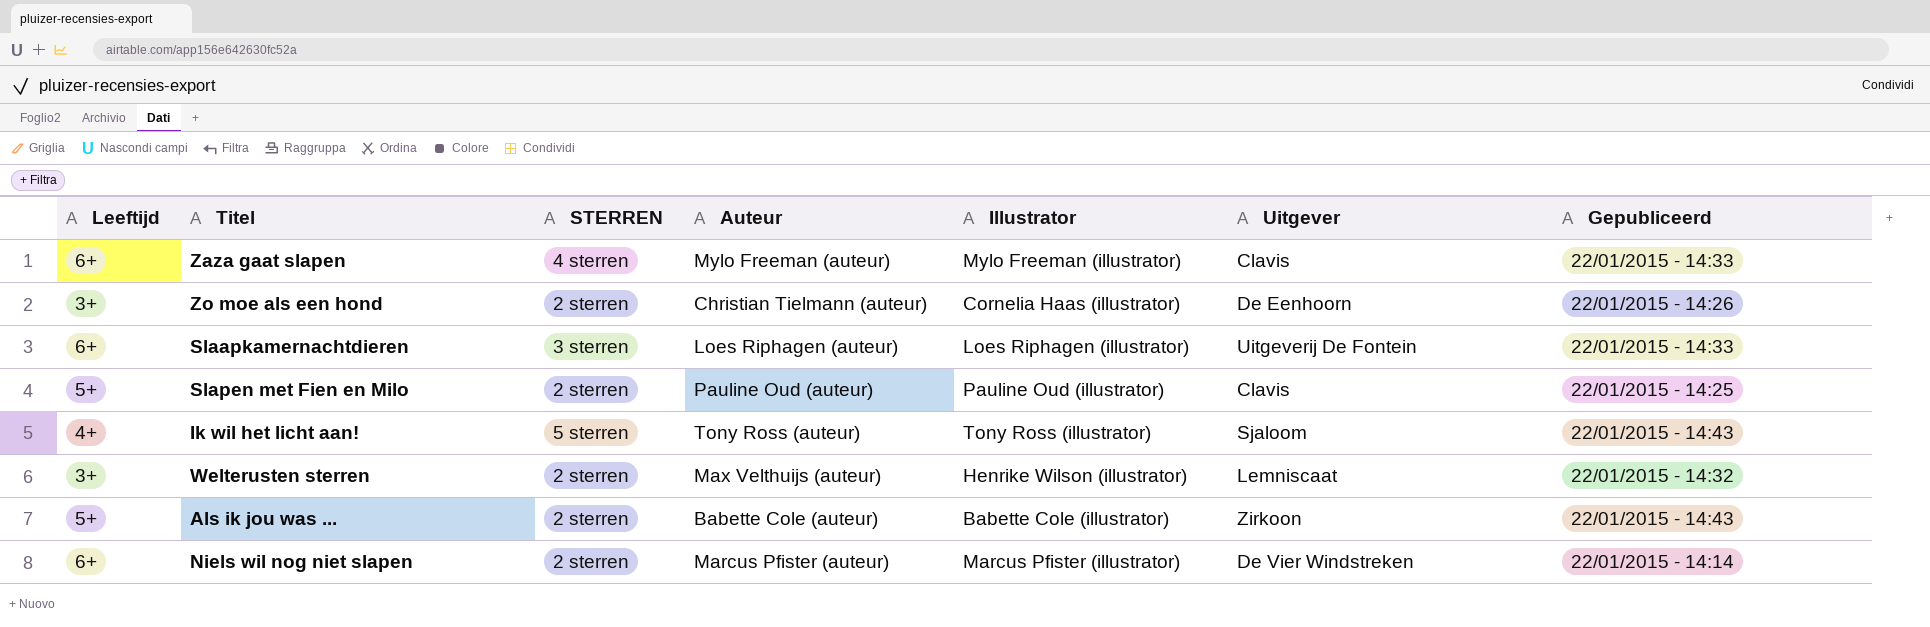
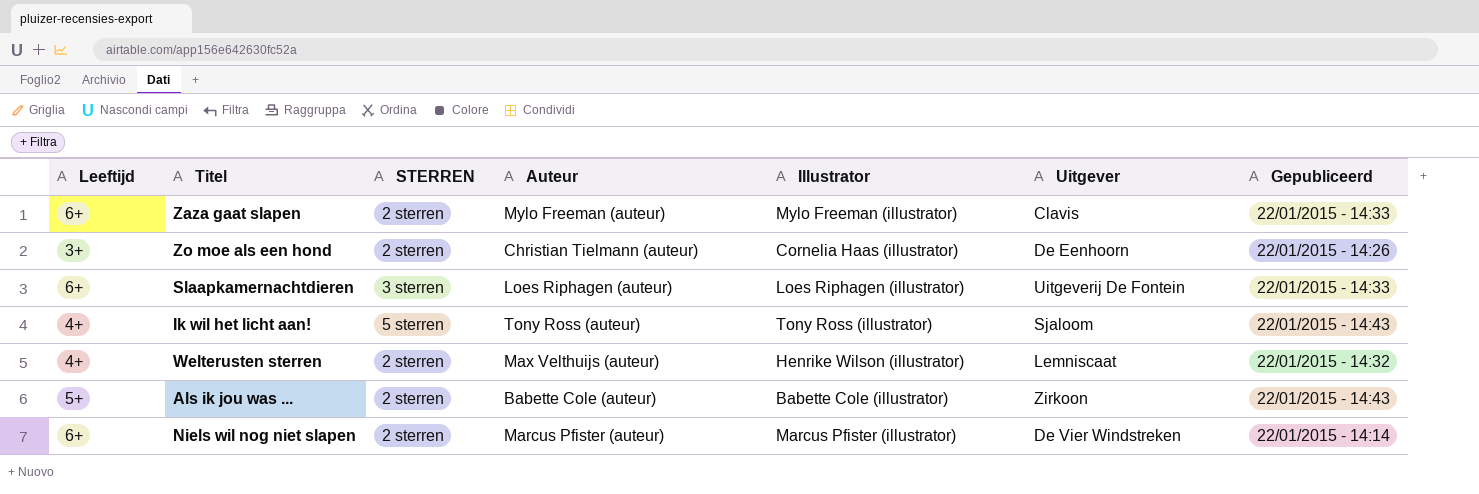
row Slapen met Fien en Milo: 5+ | 2 sterren | Pauline Oud (auteur) | Pauline Oud (illustrator) | Clavis | 22/01/2015 - 14:25 -> none
Zaza gaat slapen | STERREN: 4 sterren -> 2 sterren
Welterusten sterren | Leeftijd: 3+ -> 4+

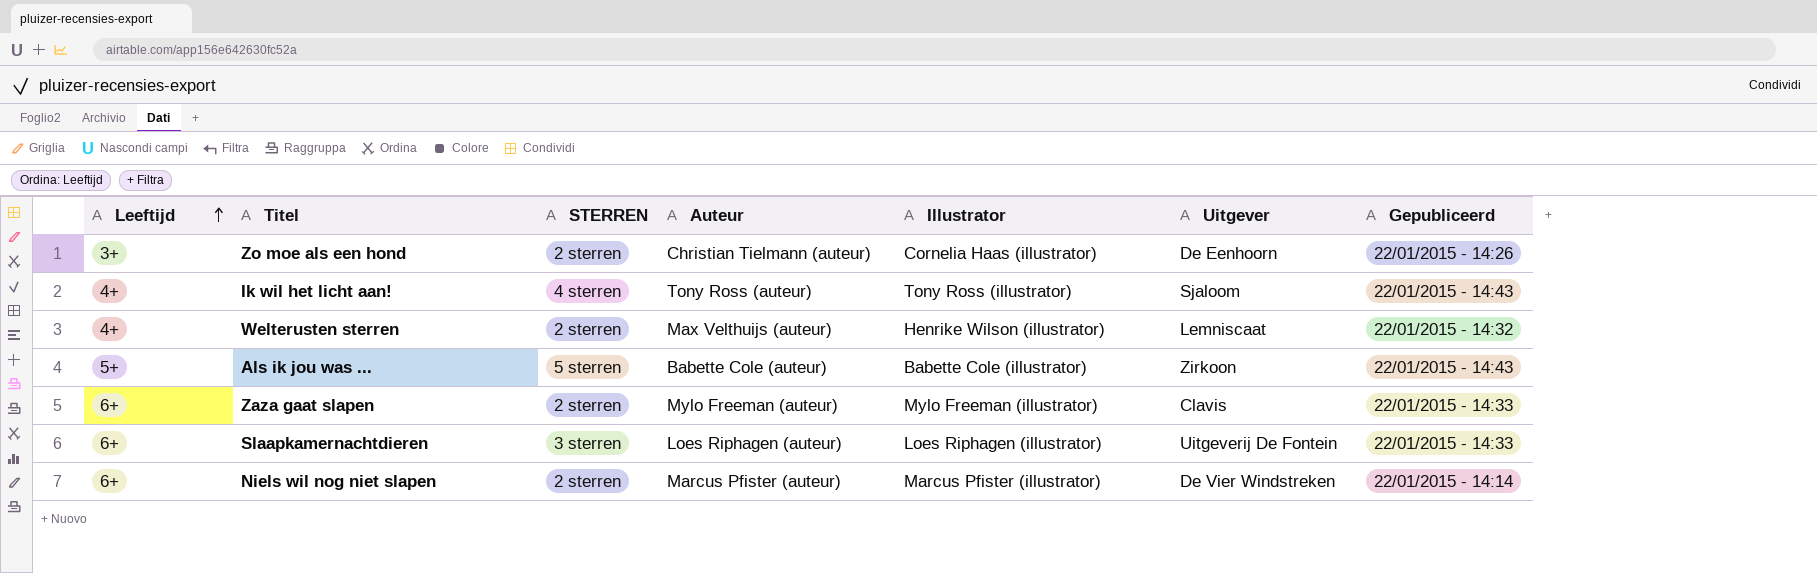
row order: none -> Leeftijd ascending
Ik wil het licht aan! | STERREN: 5 sterren -> 4 sterren
Als ik jou was ... | STERREN: 2 sterren -> 5 sterren

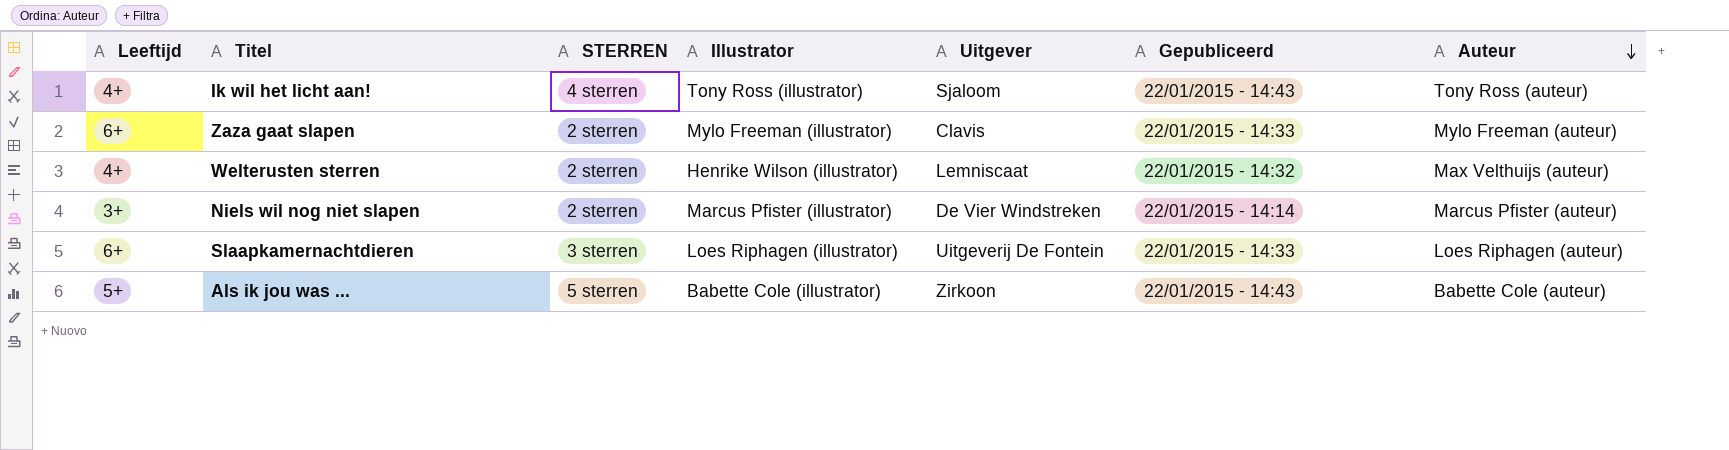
row order: Leeftijd ascending -> Auteur descending
column Auteur | position: 4 -> 7
row Zo moe als een hond: 3+ | 2 sterren | Christian Tielmann (auteur) | Cornelia Haas (illustrator) | De Eenhoorn | 22/01/2015 - 14:26 -> none
Niels wil nog niet slapen | Leeftijd: 6+ -> 3+

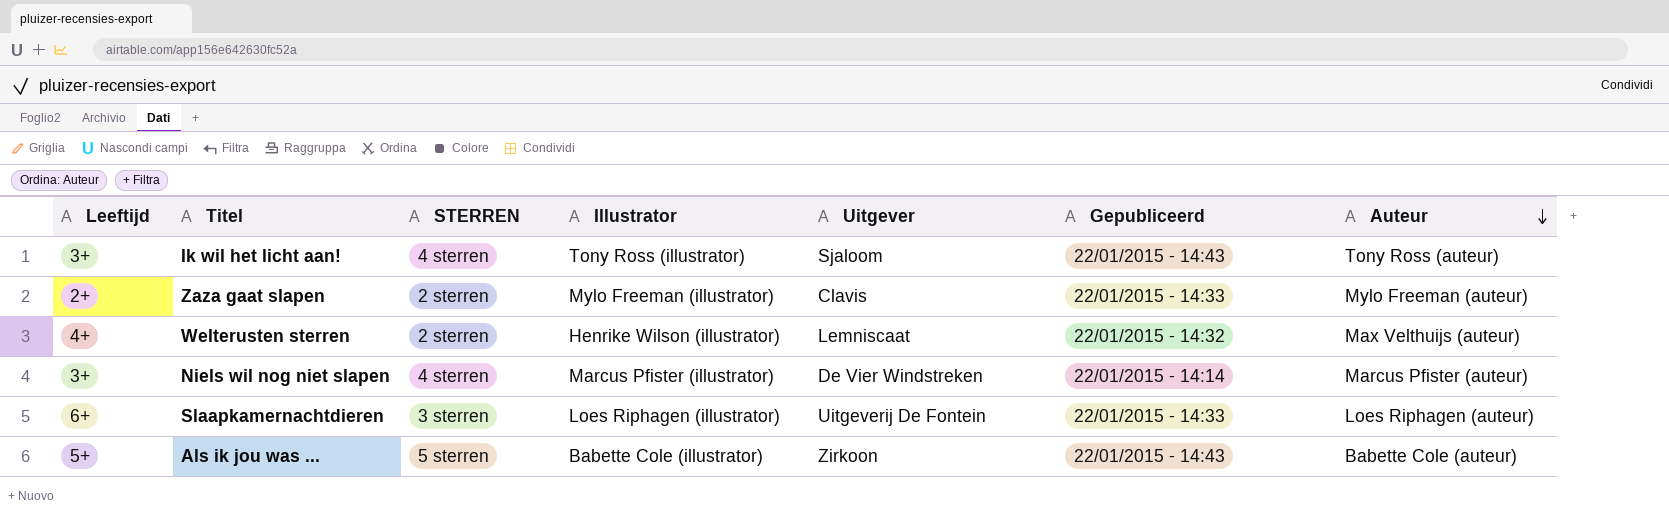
Ik wil het licht aan! | Leeftijd: 4+ -> 3+
Zaza gaat slapen | Leeftijd: 6+ -> 2+
Niels wil nog niet slapen | STERREN: 2 sterren -> 4 sterren

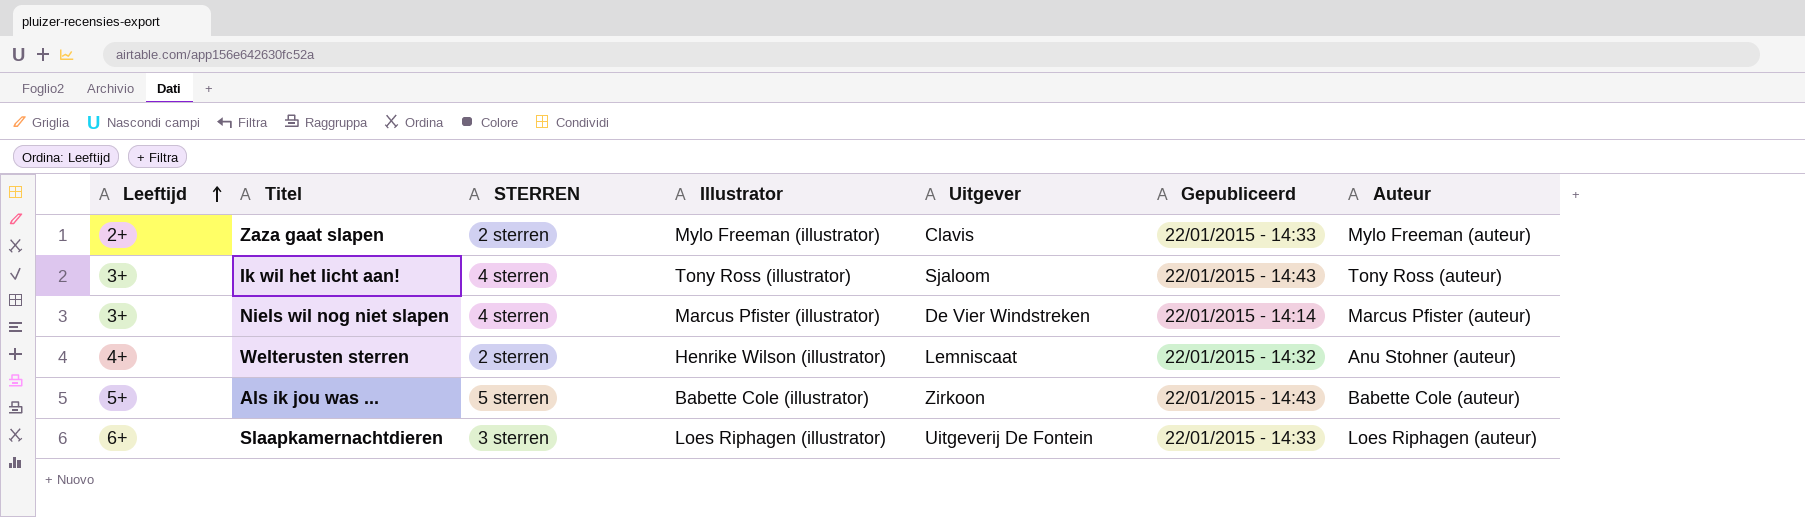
row order: Auteur descending -> Leeftijd ascending
Welterusten sterren | Auteur: Max Velthuijs (auteur) -> Anu Stohner (auteur)

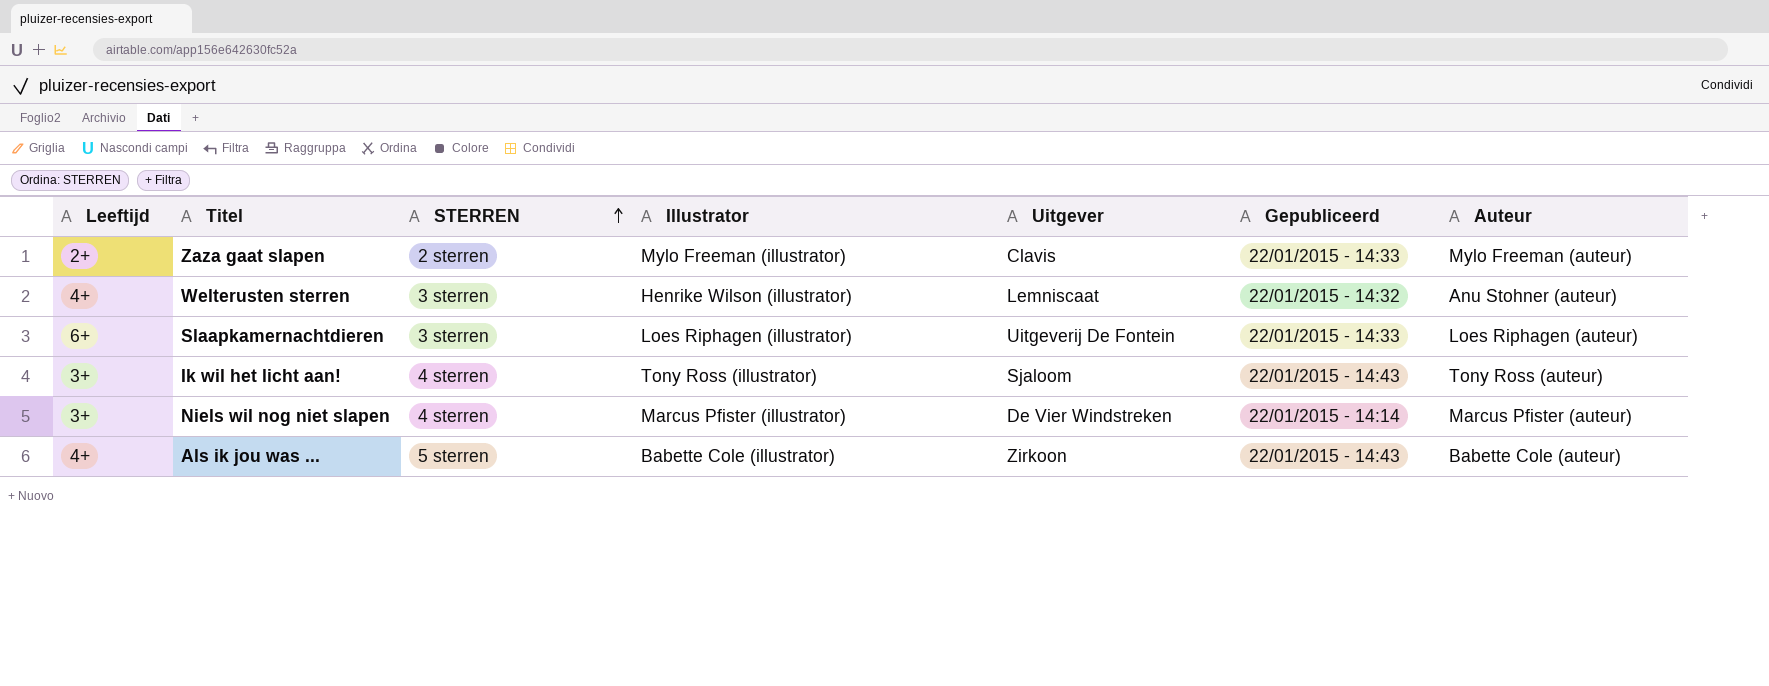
row order: Leeftijd ascending -> STERREN ascending
Welterusten sterren | STERREN: 2 sterren -> 3 sterren
Als ik jou was ... | Leeftijd: 5+ -> 4+

